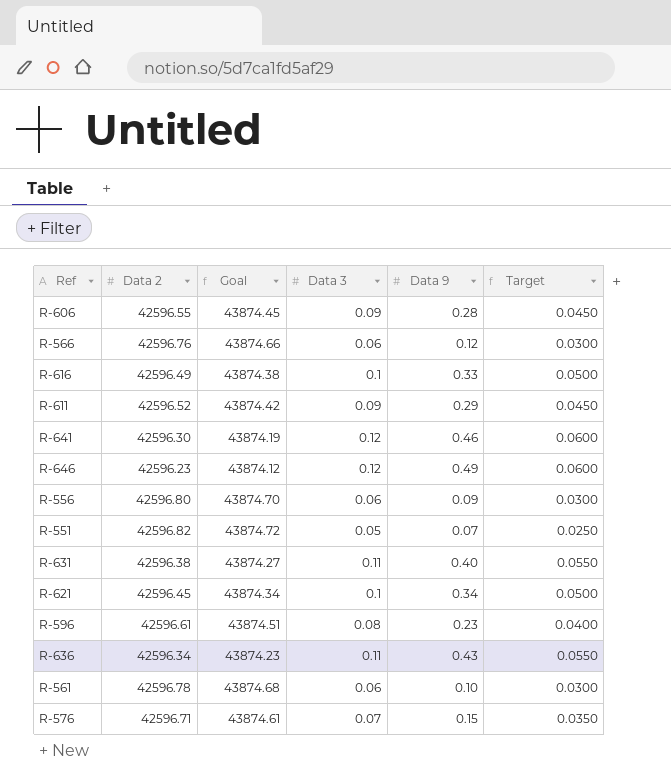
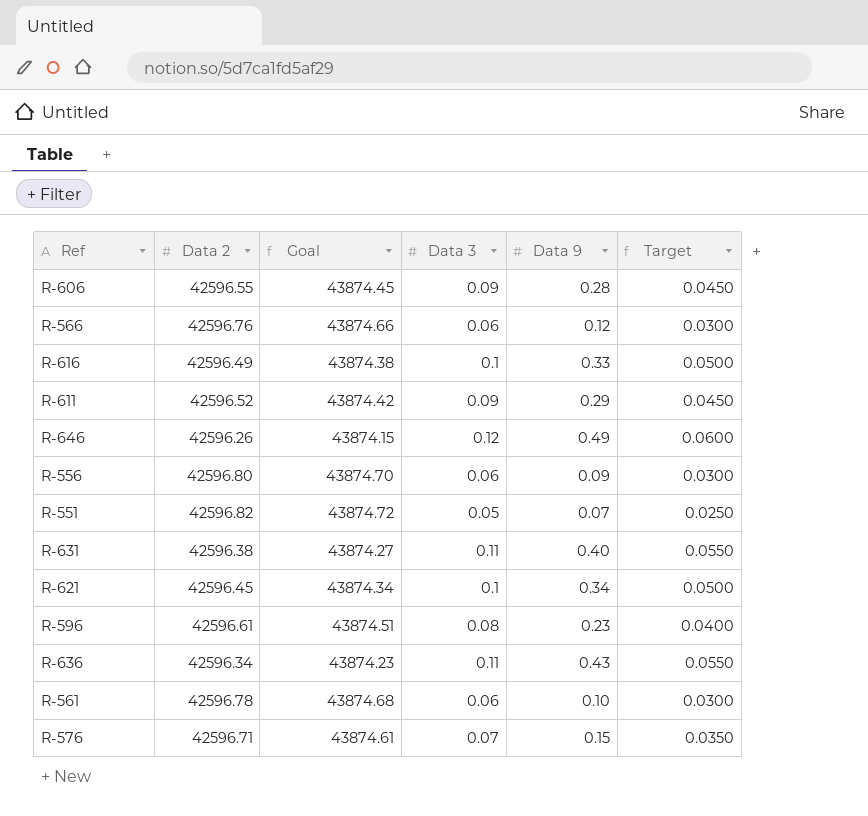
row R-641: 42596.30 | 43874.19 | 0.12 | 0.46 | 0.0600 -> none
R-646 | Data 2: 42596.23 -> 42596.26
R-646 | Goal: 43874.12 -> 43874.15

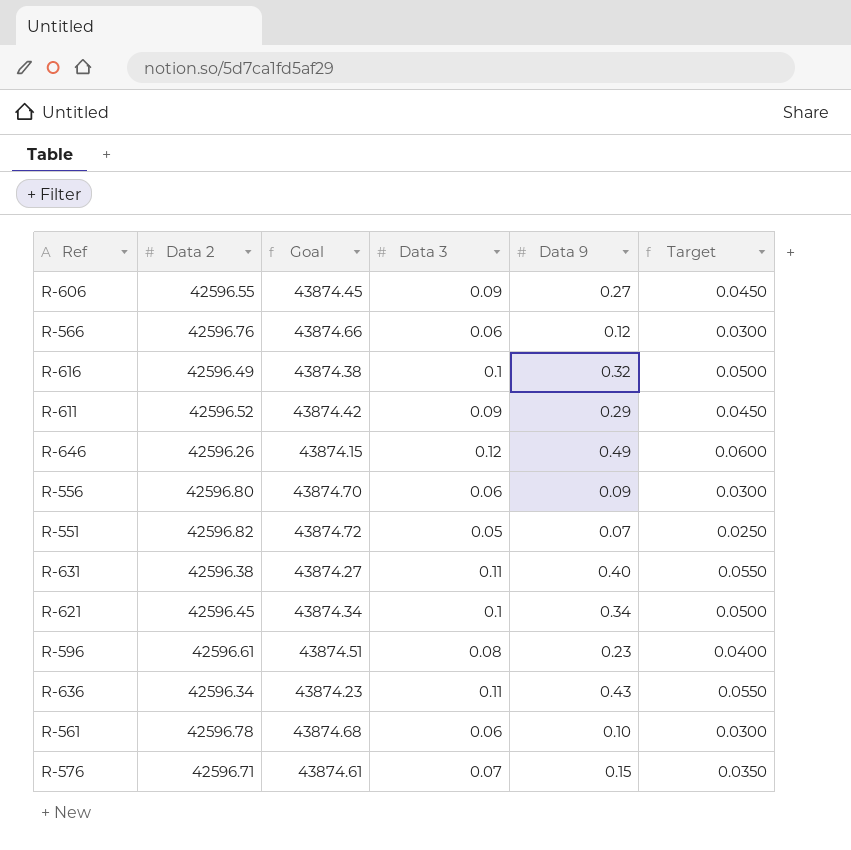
R-606 | Data 9: 0.28 -> 0.27
R-616 | Data 9: 0.33 -> 0.32

